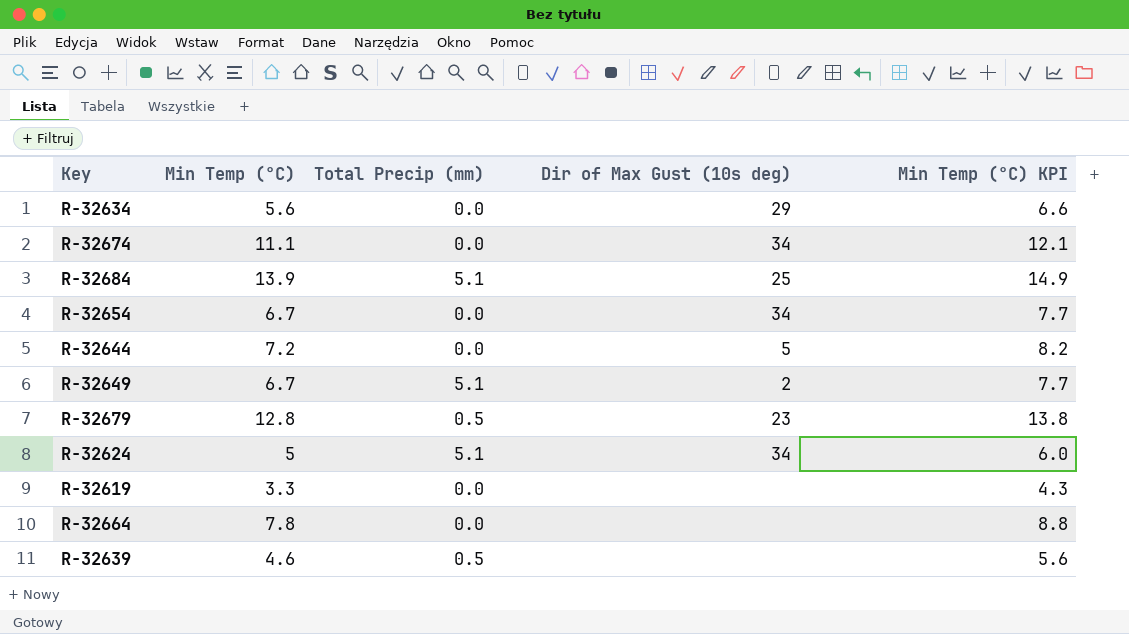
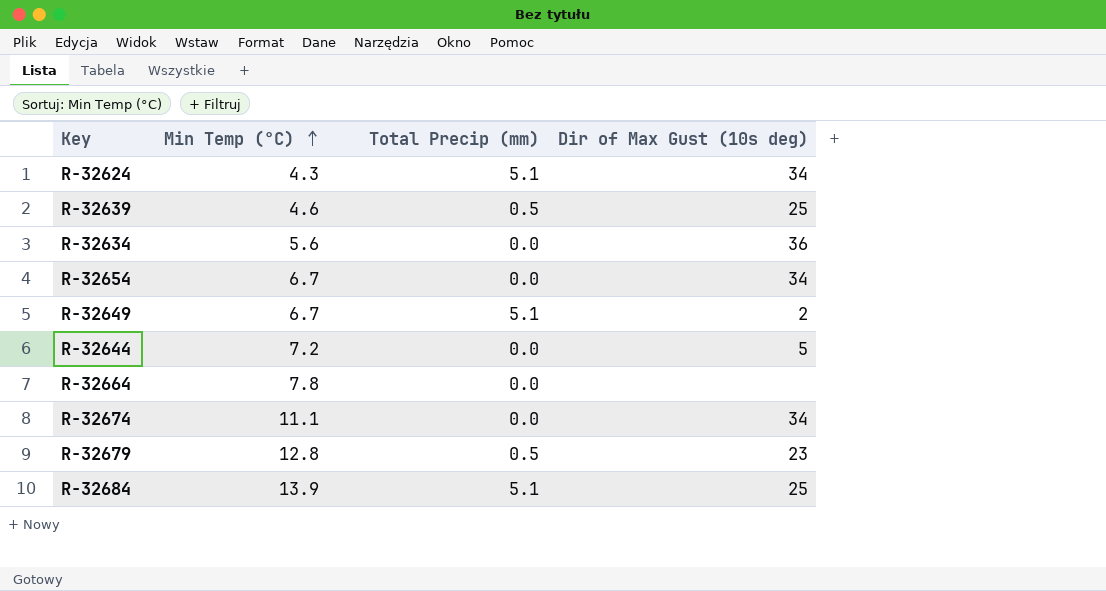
row order: none -> Min Temp (°C) ascending
column Min Temp (°C) KPI | formula: [Min Temp (°C)] + 1 -> none
row R-32619: 3.3 | 0.0 | none | 4.3 -> none
R-32624 | Min Temp (°C): 5 -> 4.3
R-32639 | Dir of Max Gust (10s deg): none -> 25
R-32634 | Dir of Max Gust (10s deg): 29 -> 36

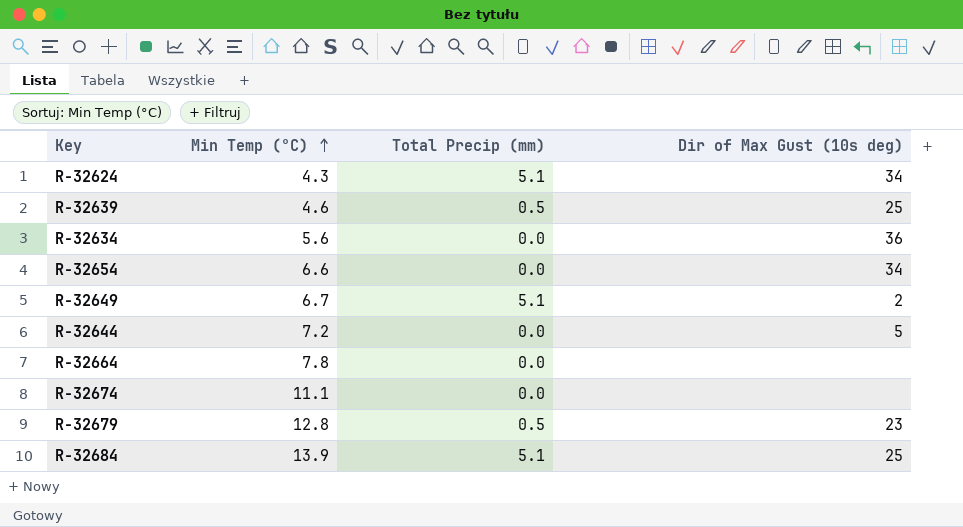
R-32654 | Min Temp (°C): 6.7 -> 6.6
R-32674 | Dir of Max Gust (10s deg): 34 -> none

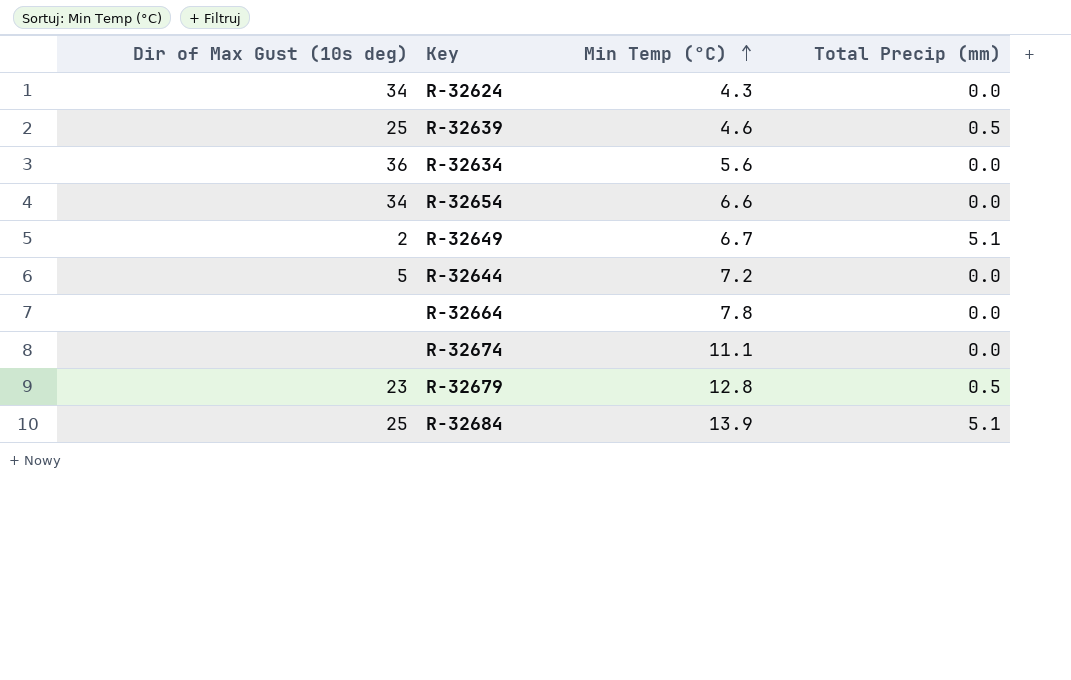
column Dir of Max Gust (10s deg) | position: 4 -> 1
R-32624 | Total Precip (mm): 5.1 -> 0.0

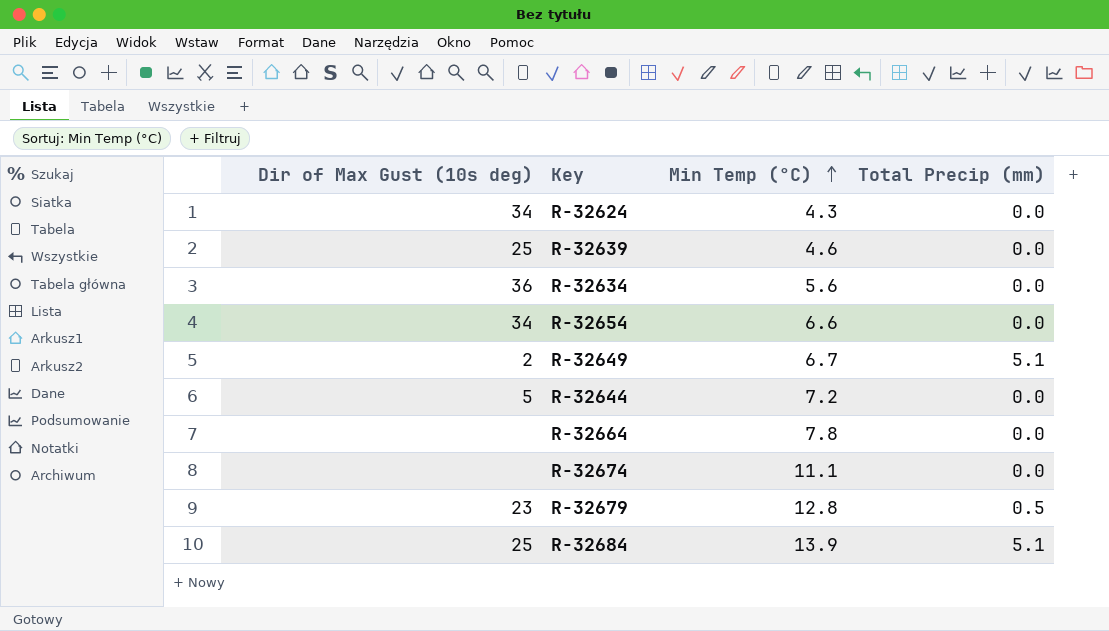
R-32639 | Total Precip (mm): 0.5 -> 0.0

